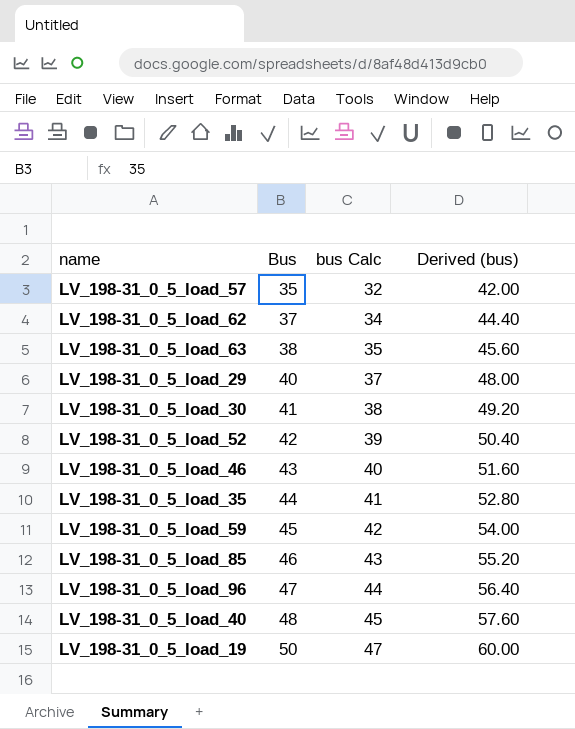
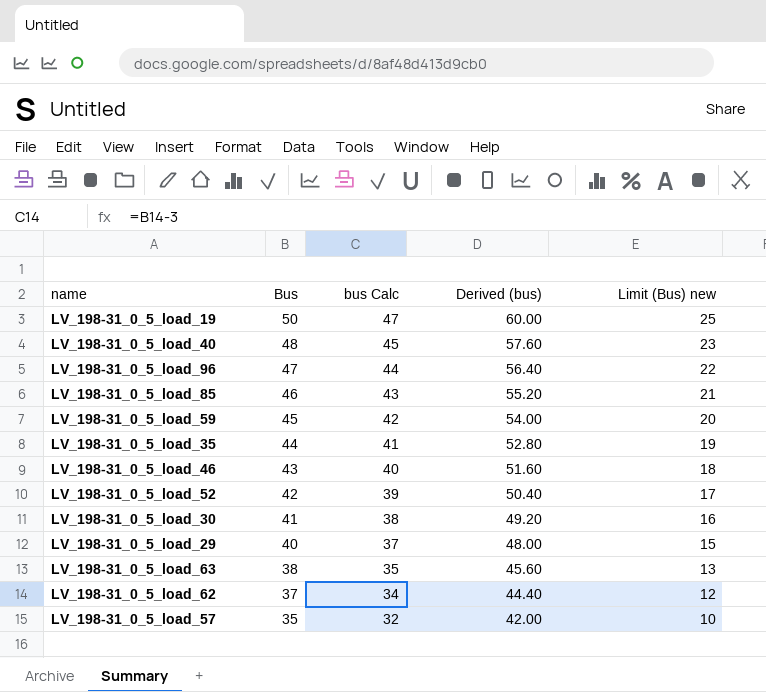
row order: Bus ascending -> Bus descending
column Limit (Bus) new | formula: none -> [Bus] - 25

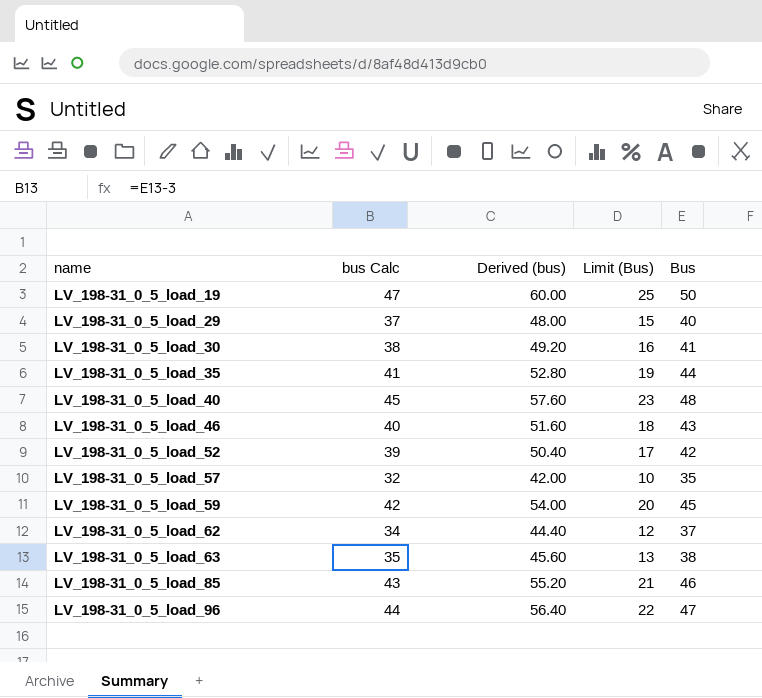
row order: Bus descending -> name ascending
column name: Limit (Bus) new -> Limit (Bus)
column Bus | position: 2 -> 5

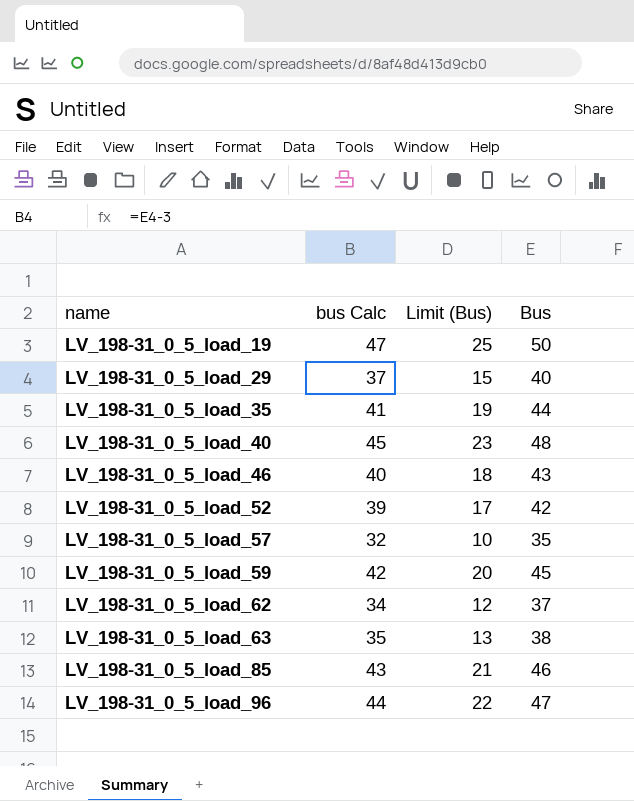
column Derived (bus) | formula: [Bus] * 1.2 -> none
row LV_198-31_0_5_load_30: 38 | 49.20 | 16 | 41 -> none

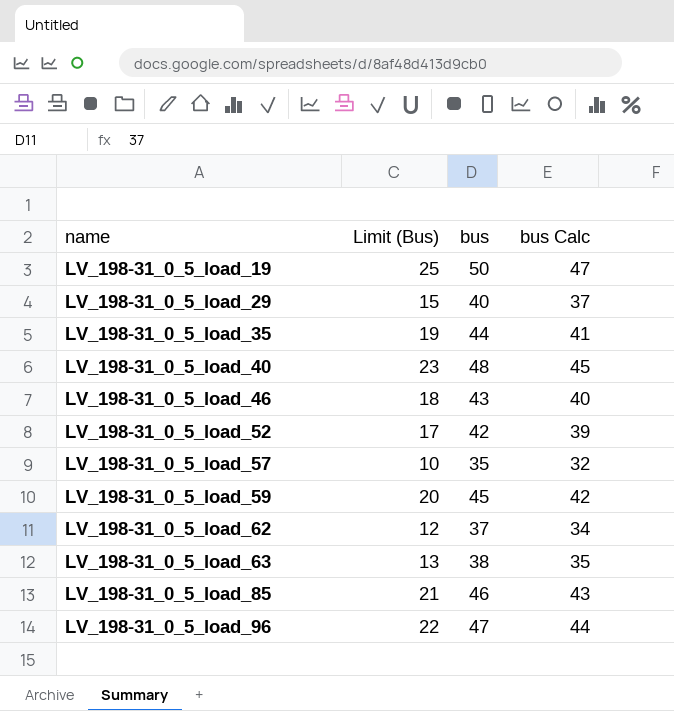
column name: Bus -> bus
column bus Calc | position: 2 -> 4

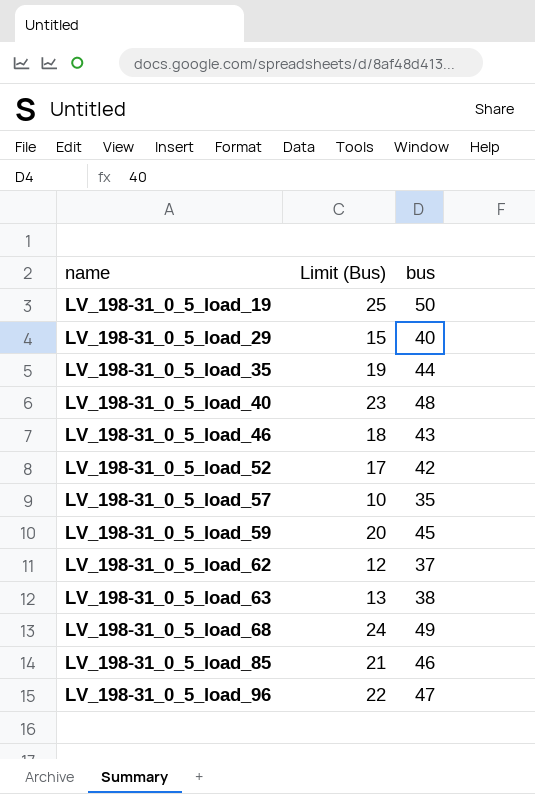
column bus Calc | formula: [bus] - 3 -> none
row LV_198-31_0_5_load_68: none -> 24 | 49

